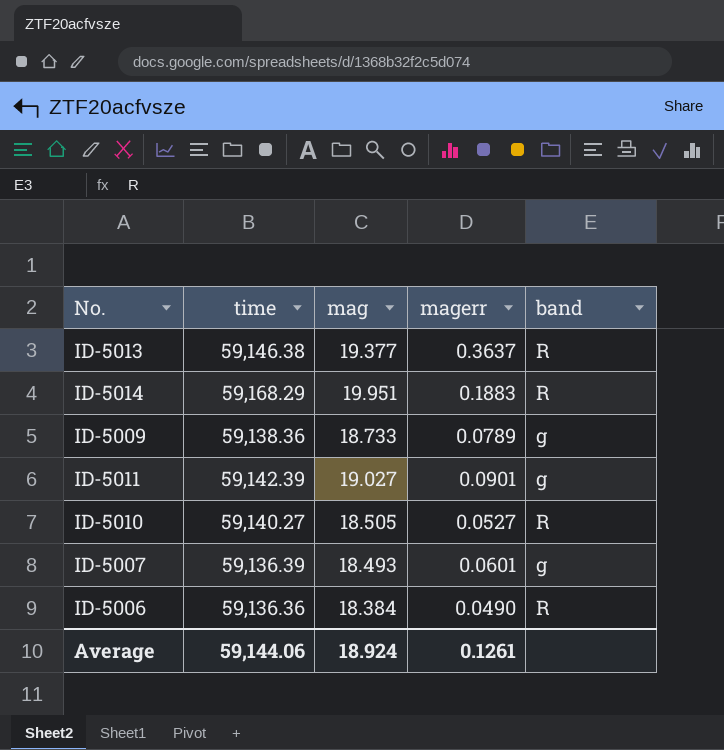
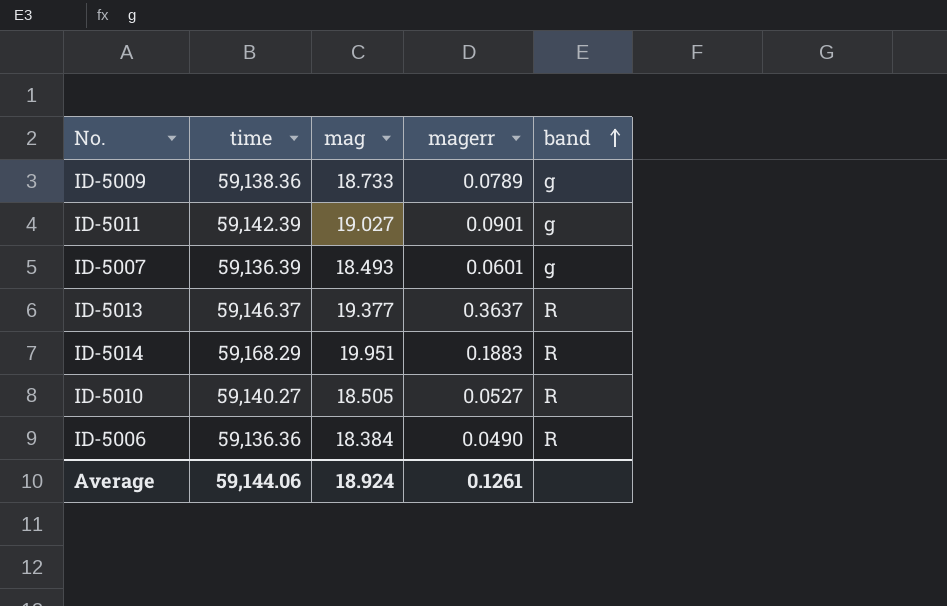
row order: none -> band ascending
ID-5013 | time: 59,146.38 -> 59,146.37

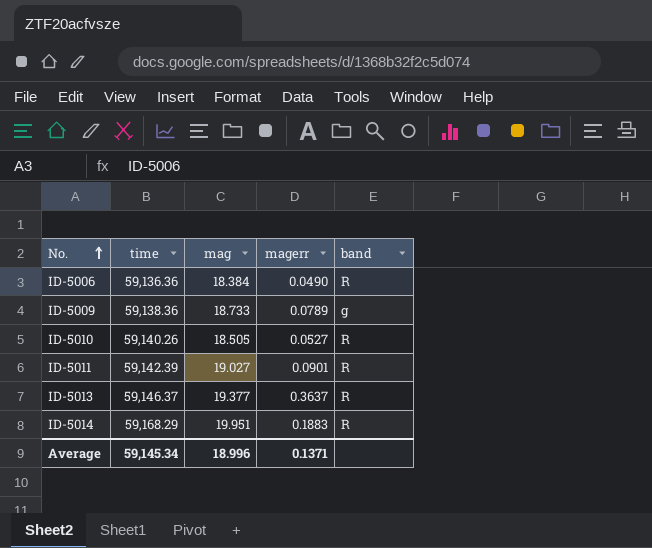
row order: band ascending -> No. ascending
row ID-5007: 59,136.39 | 18.493 | 0.0601 | g -> none
ID-5010 | time: 59,140.27 -> 59,140.26
ID-5011 | band: g -> R
Average | time: 59,144.06 -> 59,145.34
Average | mag: 18.924 -> 18.996
Average | magerr: 0.1261 -> 0.1371

